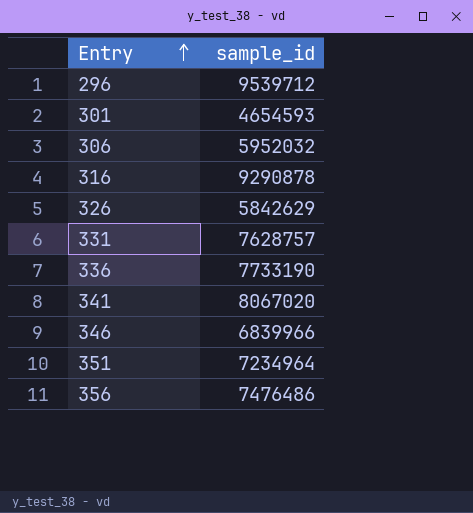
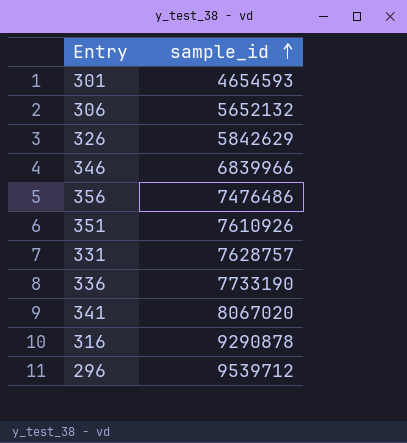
row order: Entry ascending -> sample_id ascending
306 | sample_id: 5952032 -> 5652132
351 | sample_id: 7234964 -> 7610926

